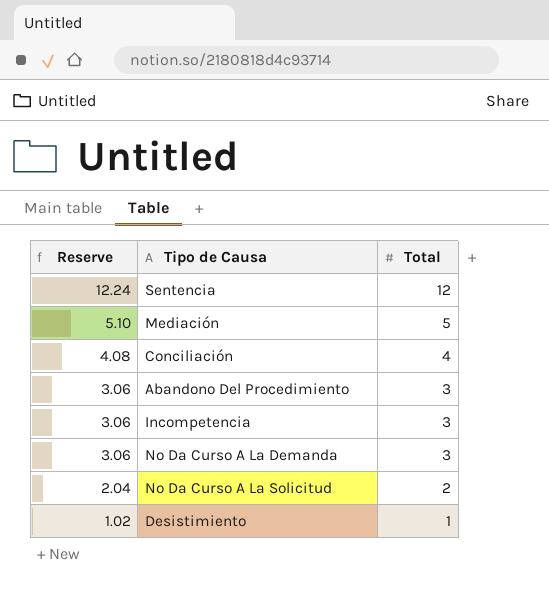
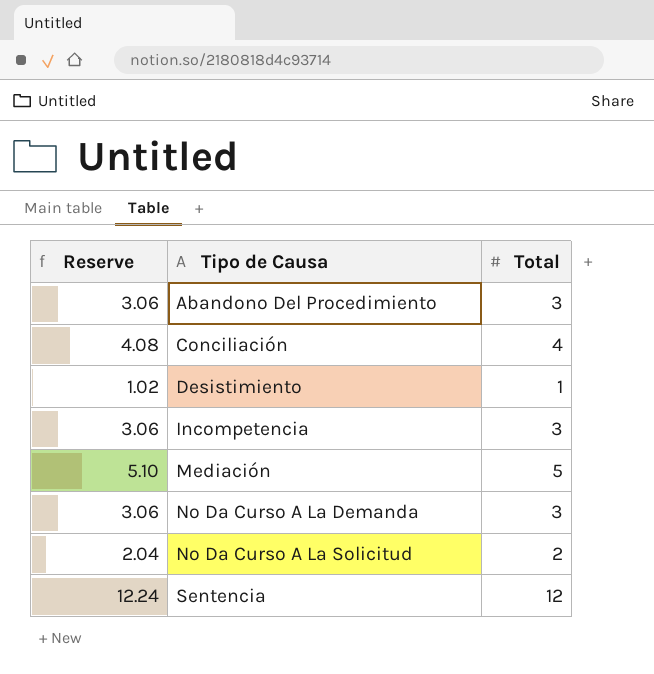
row order: Reserve descending -> Tipo de Causa ascending

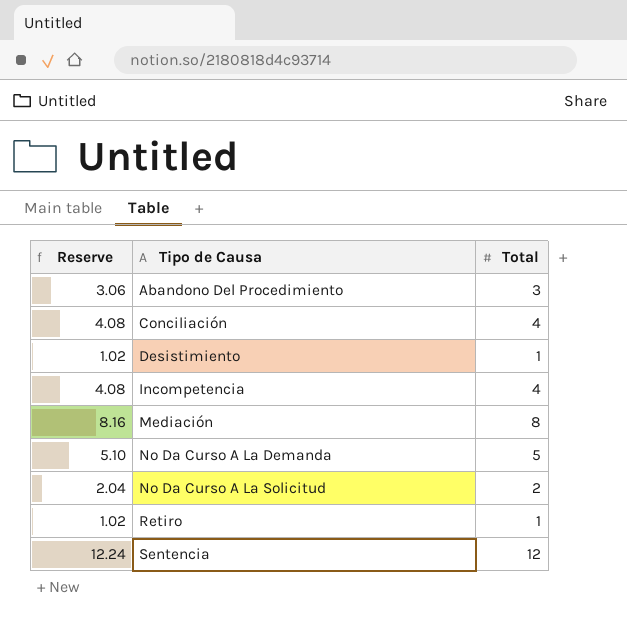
Incompetencia | Reserve: 3.06 -> 4.08
Incompetencia | Total: 3 -> 4
Mediación | Reserve: 5.10 -> 8.16
Mediación | Total: 5 -> 8
No Da Curso A La Demanda | Reserve: 3.06 -> 5.10
No Da Curso A La Demanda | Total: 3 -> 5
row Retiro: none -> 1.02 | 1

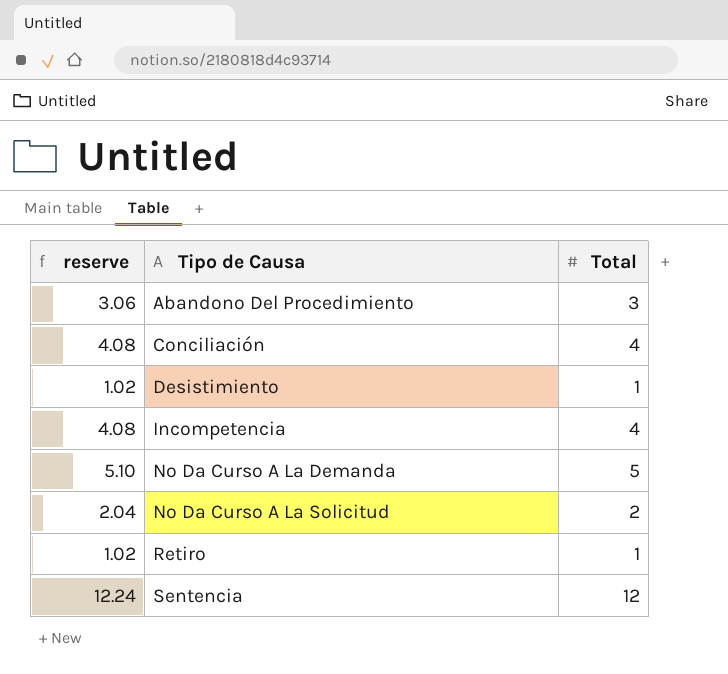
column name: Reserve -> reserve
row Mediación: 8.16 | 8 -> none

